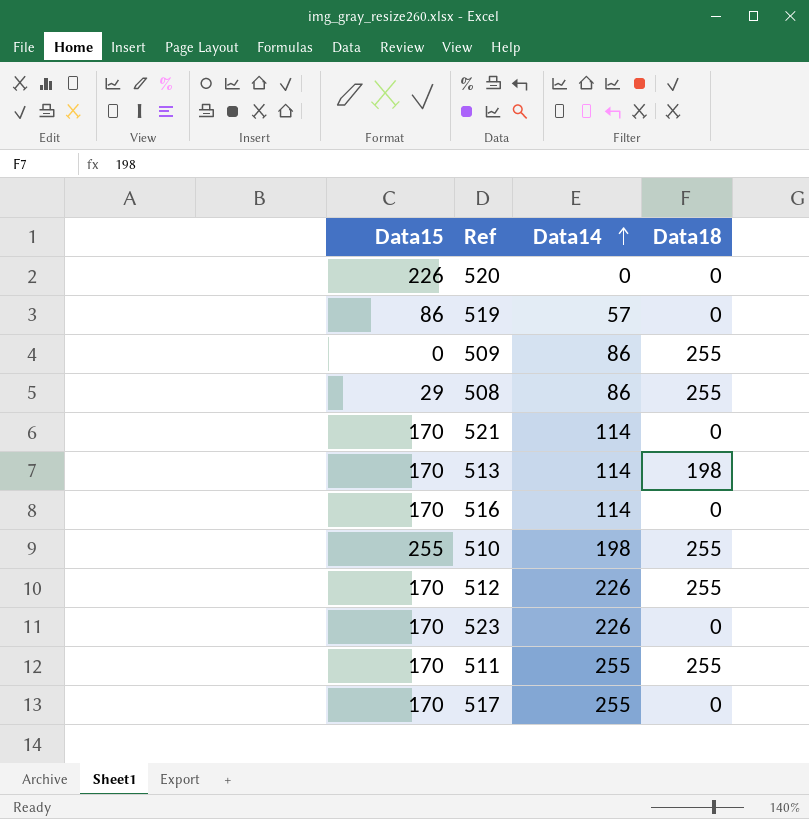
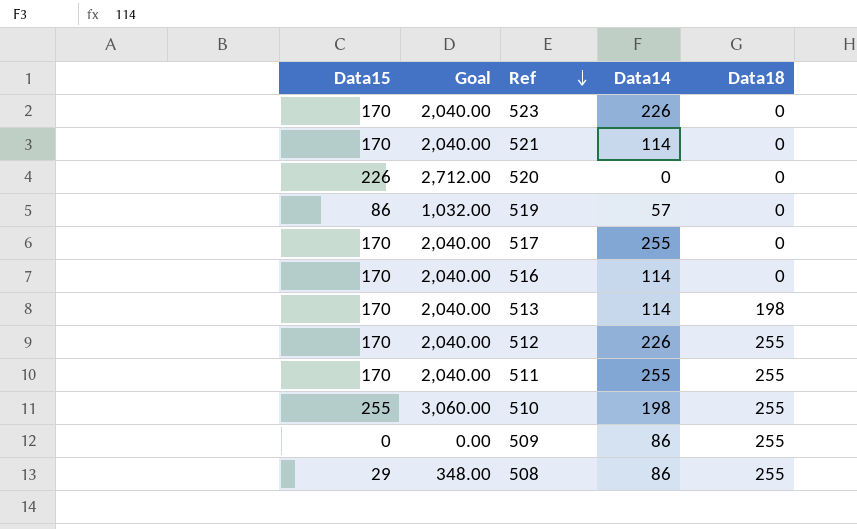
row order: Data14 ascending -> Ref descending
column Goal | formula: none -> [Data15] * 12

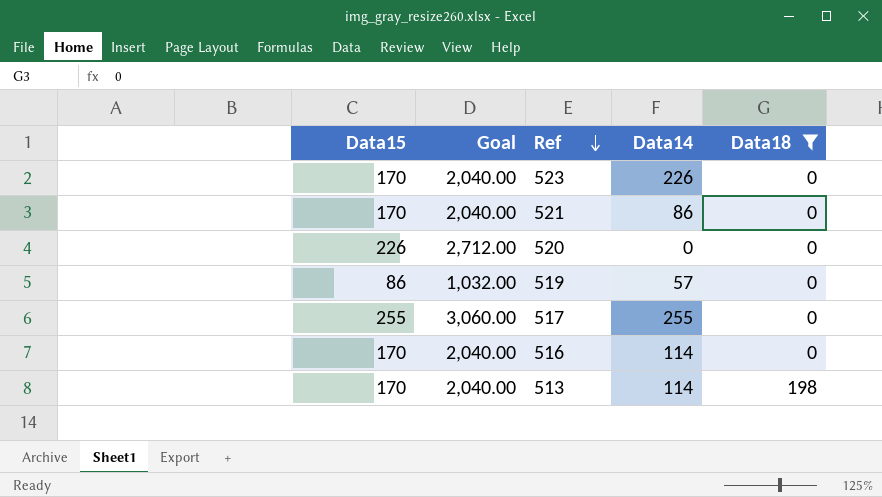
filter: none -> Data18 != 255
521 | Data14: 114 -> 86
517 | Data15: 170 -> 255
517 | Goal: 2,040.00 -> 3,060.00

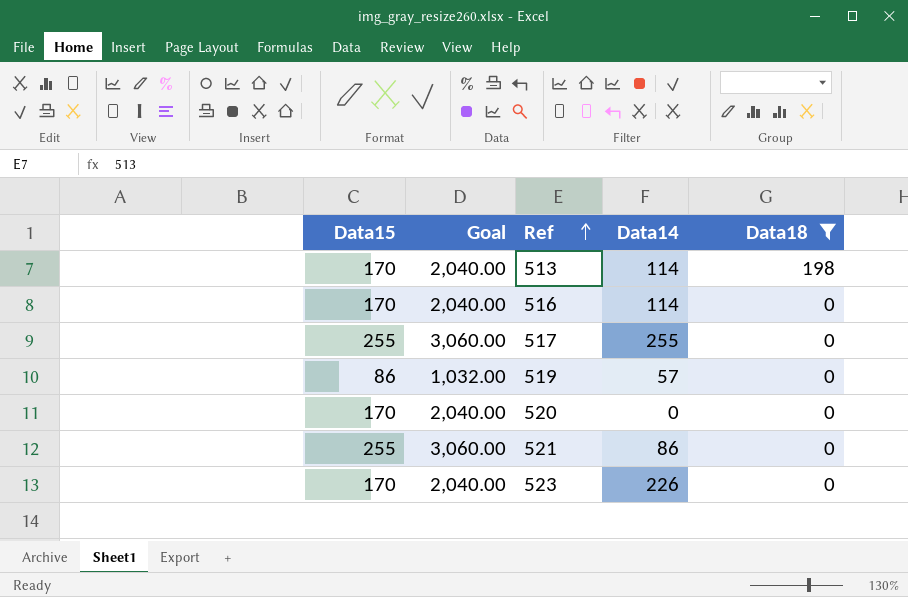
row order: Ref descending -> Ref ascending
520 | Data15: 226 -> 170
520 | Goal: 2,712.00 -> 2,040.00
521 | Data15: 170 -> 255
521 | Goal: 2,040.00 -> 3,060.00

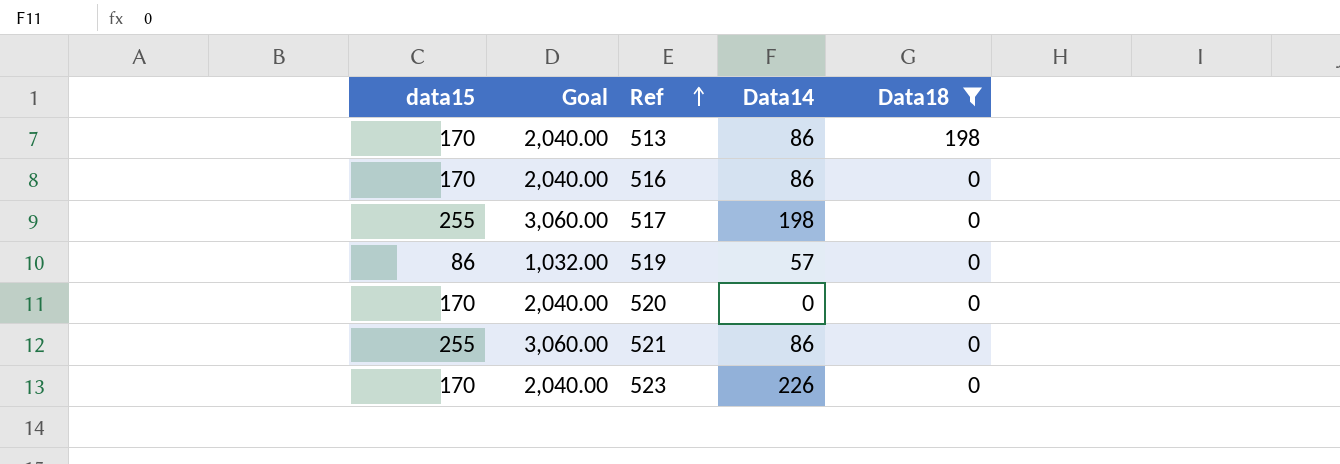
column name: Data15 -> data15
513 | Data14: 114 -> 86
516 | Data14: 114 -> 86
517 | Data14: 255 -> 198

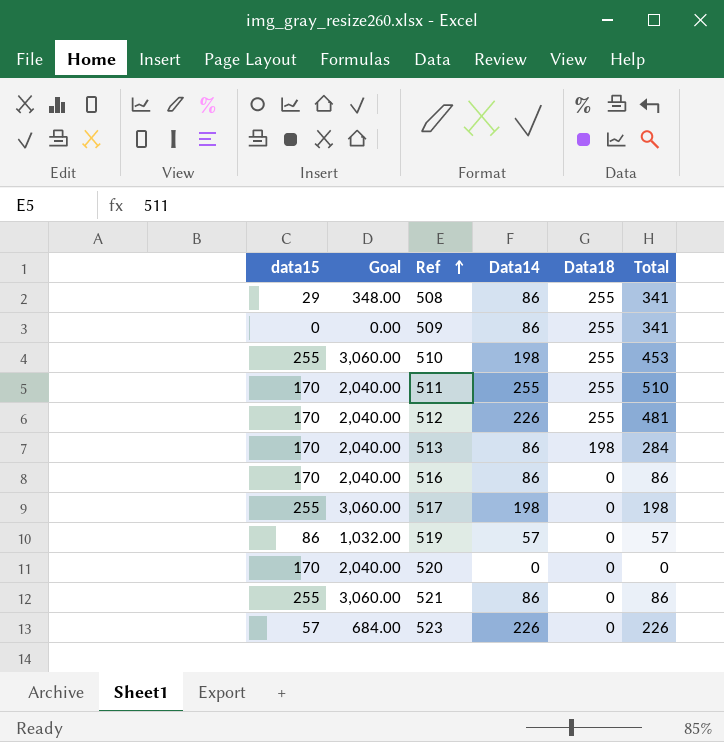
filter: Data18 != 255 -> none
column Total | formula: none -> [Data14] + [Data18]
523 | data15: 170 -> 57
523 | Goal: 2,040.00 -> 684.00

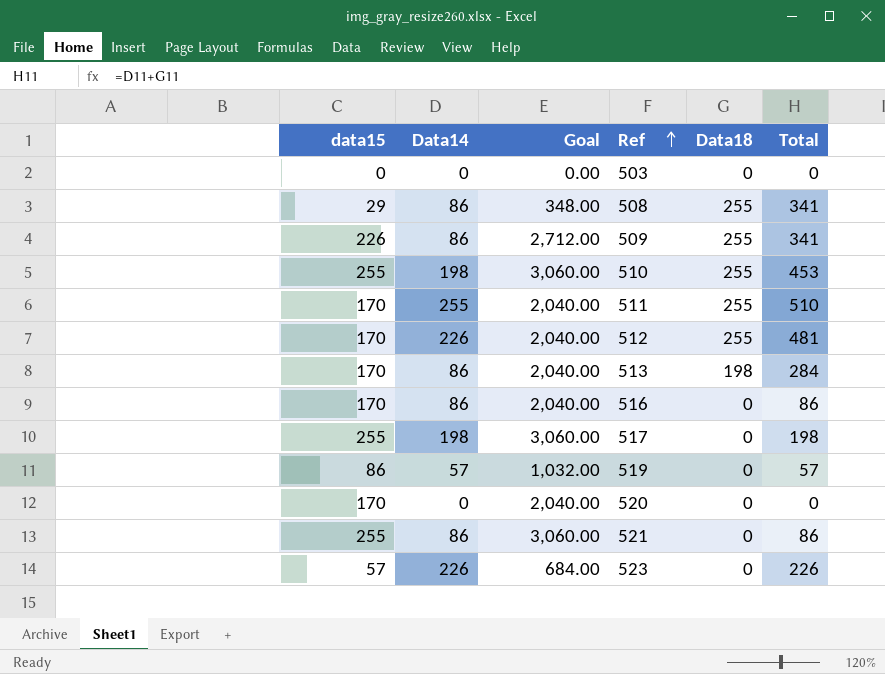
column Data14 | position: 4 -> 2
row 503: none -> 0 | 0 | 0.00 | 0 | 0
509 | data15: 0 -> 226
509 | Goal: 0.00 -> 2,712.00

